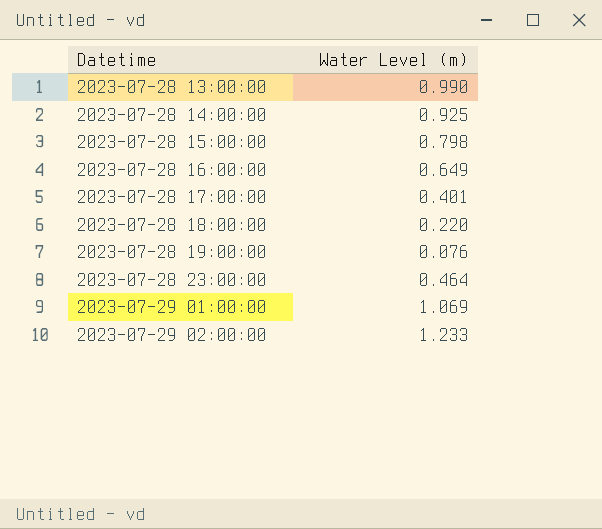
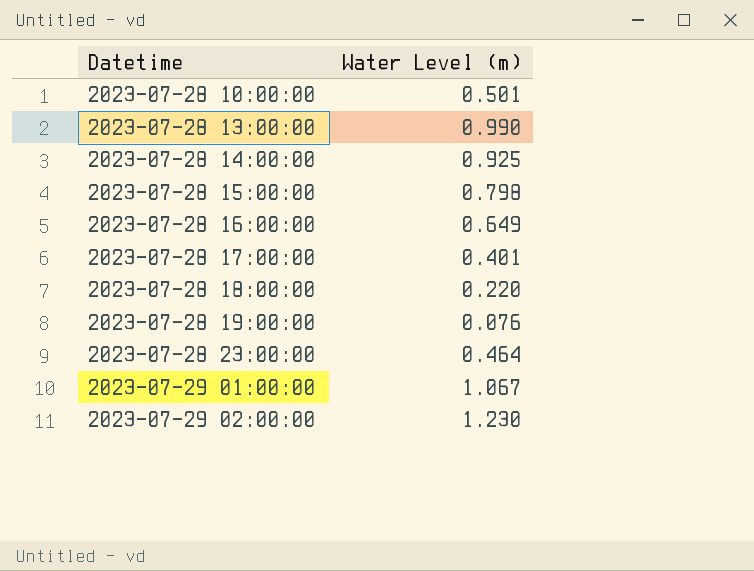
row 2023-07-28 10:00:00: none -> 0.501
2023-07-29 01:00:00 | Water Level (m): 1.069 -> 1.067
2023-07-29 02:00:00 | Water Level (m): 1.233 -> 1.230

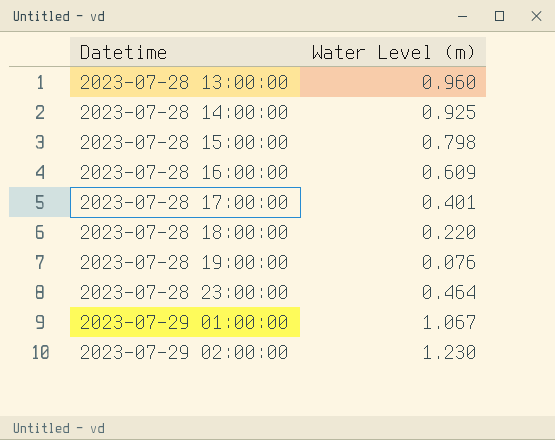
row 2023-07-28 10:00:00: 0.501 -> none
2023-07-28 13:00:00 | Water Level (m): 0.990 -> 0.960
2023-07-28 16:00:00 | Water Level (m): 0.649 -> 0.609

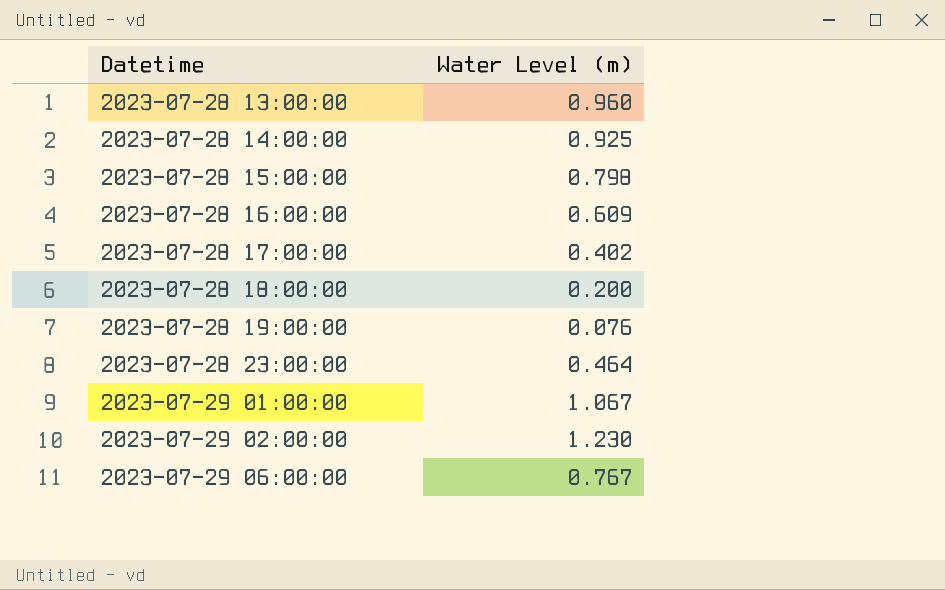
2023-07-28 17:00:00 | Water Level (m): 0.401 -> 0.402
2023-07-28 18:00:00 | Water Level (m): 0.220 -> 0.200
row 2023-07-29 06:00:00: none -> 0.767

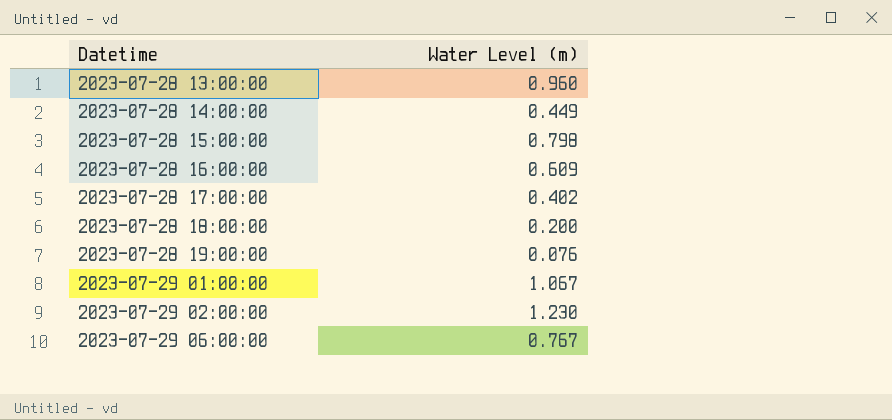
row 2023-07-28 23:00:00: 0.464 -> none
2023-07-28 14:00:00 | Water Level (m): 0.925 -> 0.449

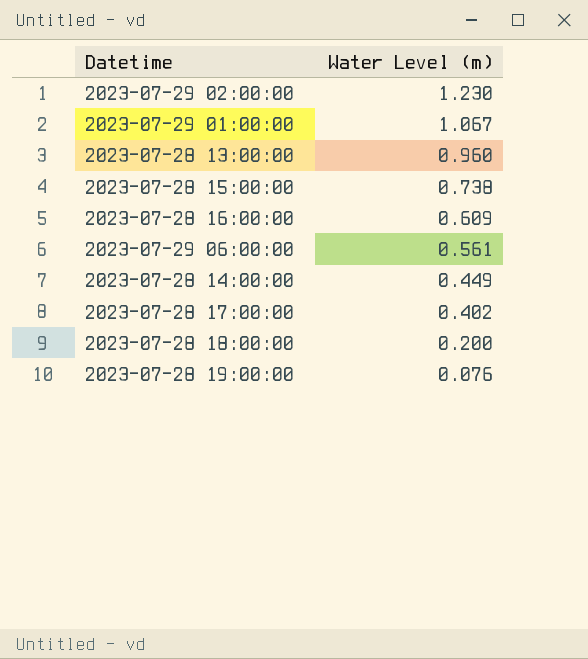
row order: Datetime ascending -> Water Level (m) descending
2023-07-28 15:00:00 | Water Level (m): 0.798 -> 0.738
2023-07-29 06:00:00 | Water Level (m): 0.767 -> 0.561

